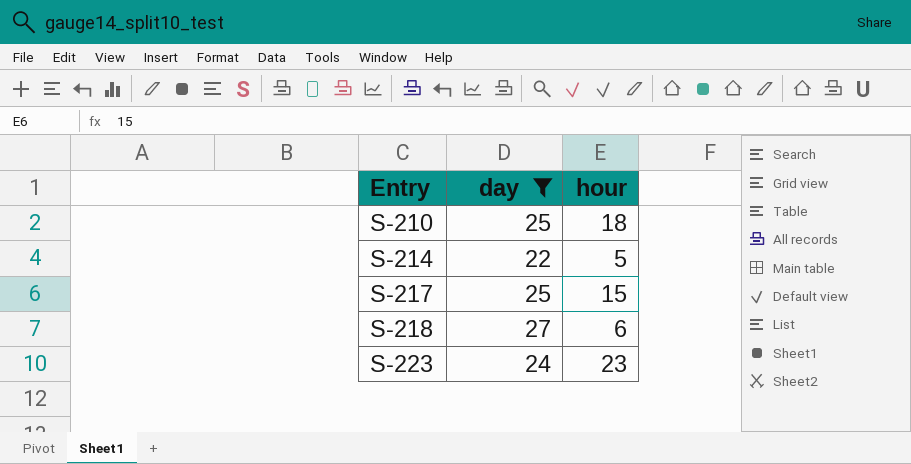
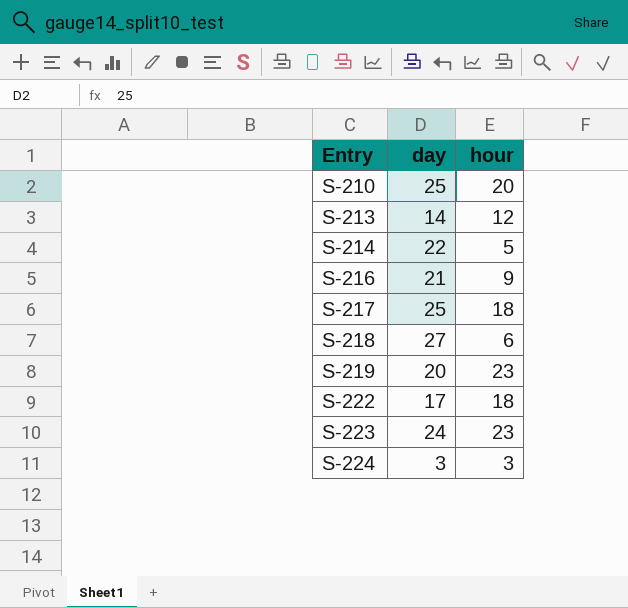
filter: day >= 22 -> none
S-210 | hour: 18 -> 20
S-217 | hour: 15 -> 18

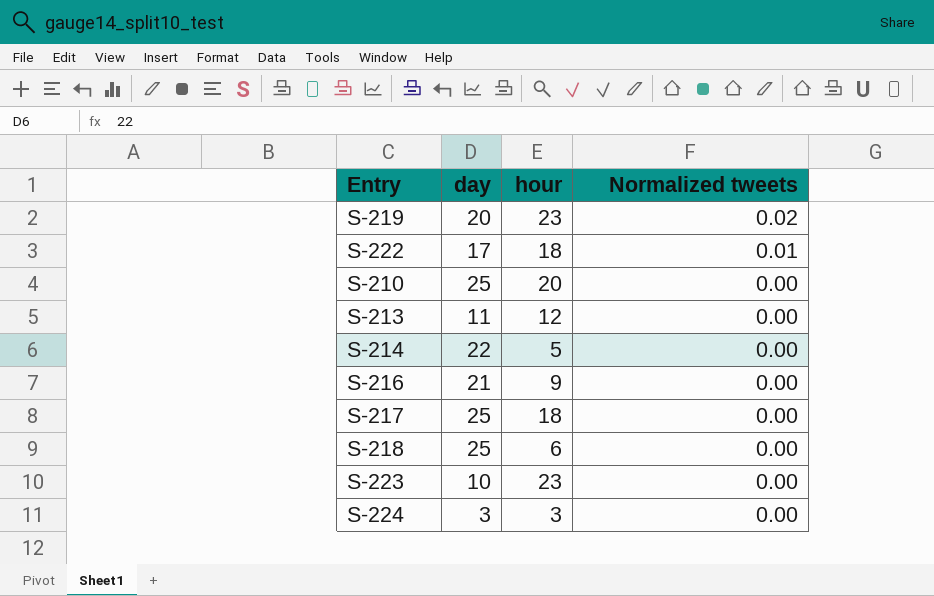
row order: Entry ascending -> Normalized tweets descending
column Normalized tweets | position: none -> 4
S-213 | day: 14 -> 11
S-218 | day: 27 -> 25
S-223 | day: 24 -> 10

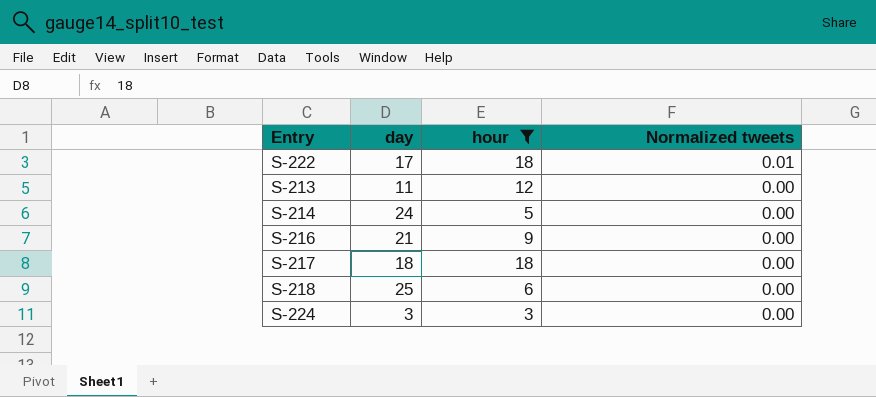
filter: none -> hour <= 18
S-214 | day: 22 -> 24
S-217 | day: 25 -> 18

